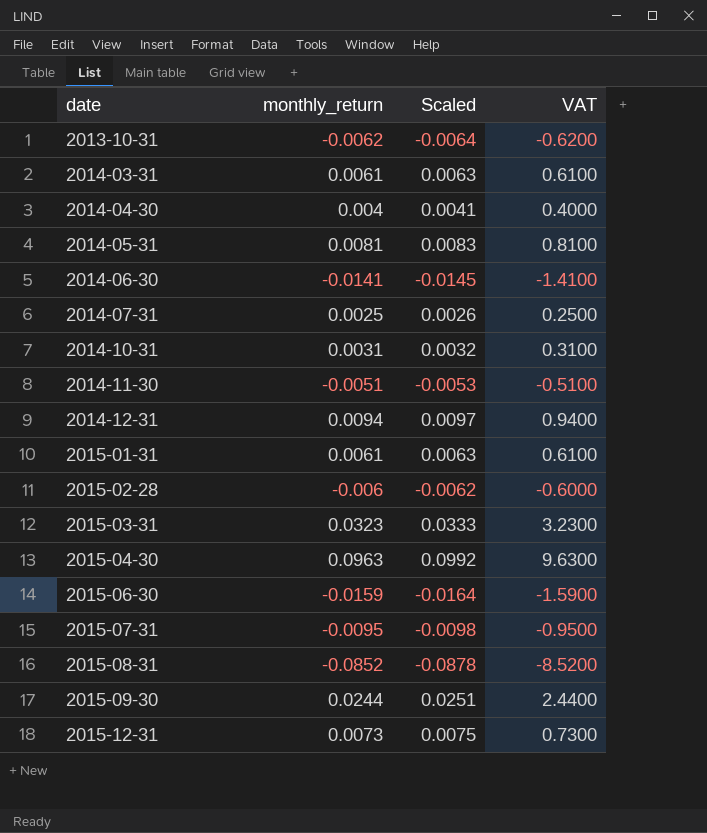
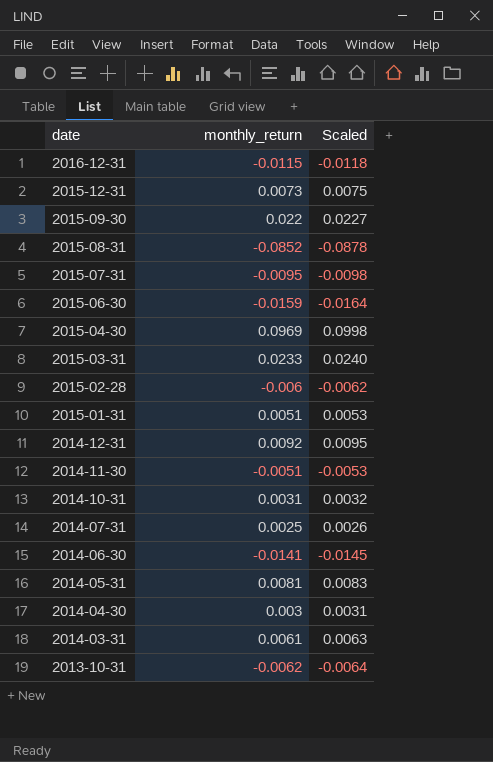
row order: date ascending -> date descending
column VAT | formula: [monthly_return] * 100 -> none
row 2016-12-31: none -> -0.0115 | -0.0118
2015-09-30 | monthly_return: 0.0244 -> 0.022
2015-09-30 | Scaled: 0.0251 -> 0.0227
2015-04-30 | monthly_return: 0.0963 -> 0.0969
2015-04-30 | Scaled: 0.0992 -> 0.0998
2015-03-31 | monthly_return: 0.0323 -> 0.0233
2015-03-31 | Scaled: 0.0333 -> 0.0240
2015-01-31 | monthly_return: 0.0061 -> 0.0051
2015-01-31 | Scaled: 0.0063 -> 0.0053
2014-12-31 | monthly_return: 0.0094 -> 0.0092
2014-12-31 | Scaled: 0.0097 -> 0.0095
2014-04-30 | monthly_return: 0.004 -> 0.003
2014-04-30 | Scaled: 0.0041 -> 0.0031

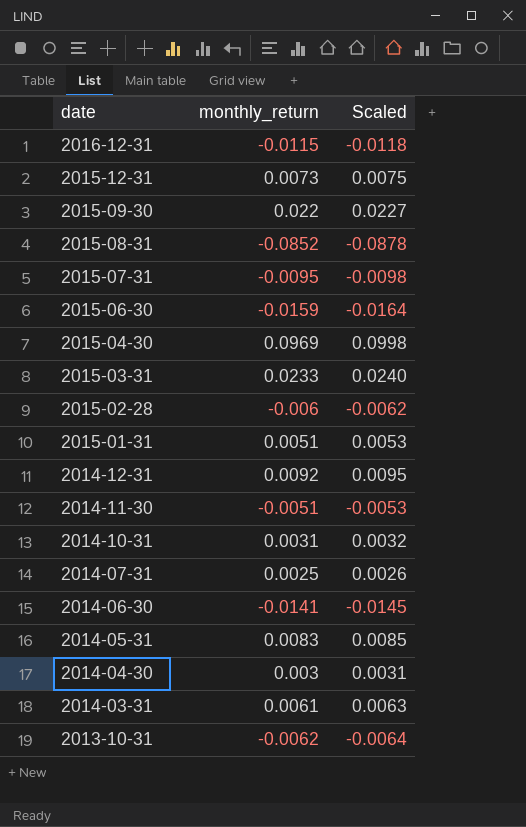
2014-05-31 | monthly_return: 0.0081 -> 0.0083
2014-05-31 | Scaled: 0.0083 -> 0.0085

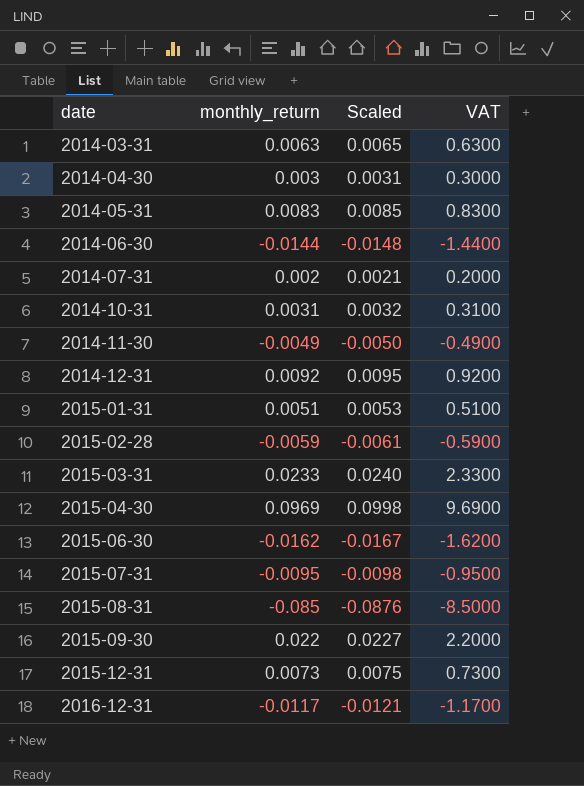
row order: date descending -> date ascending
column VAT | formula: none -> [monthly_return] * 100
row 2013-10-31: -0.0062 | -0.0064 -> none
2014-03-31 | monthly_return: 0.0061 -> 0.0063
2014-03-31 | Scaled: 0.0063 -> 0.0065
2014-06-30 | monthly_return: -0.0141 -> -0.0144
2014-06-30 | Scaled: -0.0145 -> -0.0148
2014-07-31 | monthly_return: 0.0025 -> 0.002
2014-07-31 | Scaled: 0.0026 -> 0.0021
2014-11-30 | monthly_return: -0.0051 -> -0.0049
2014-11-30 | Scaled: -0.0053 -> -0.0050
2015-02-28 | monthly_return: -0.006 -> -0.0059
2015-02-28 | Scaled: -0.0062 -> -0.0061
2015-06-30 | monthly_return: -0.0159 -> -0.0162
2015-06-30 | Scaled: -0.0164 -> -0.0167
2015-08-31 | monthly_return: -0.0852 -> -0.085
2015-08-31 | Scaled: -0.0878 -> -0.0876
2016-12-31 | monthly_return: -0.0115 -> -0.0117
2016-12-31 | Scaled: -0.0118 -> -0.0121

